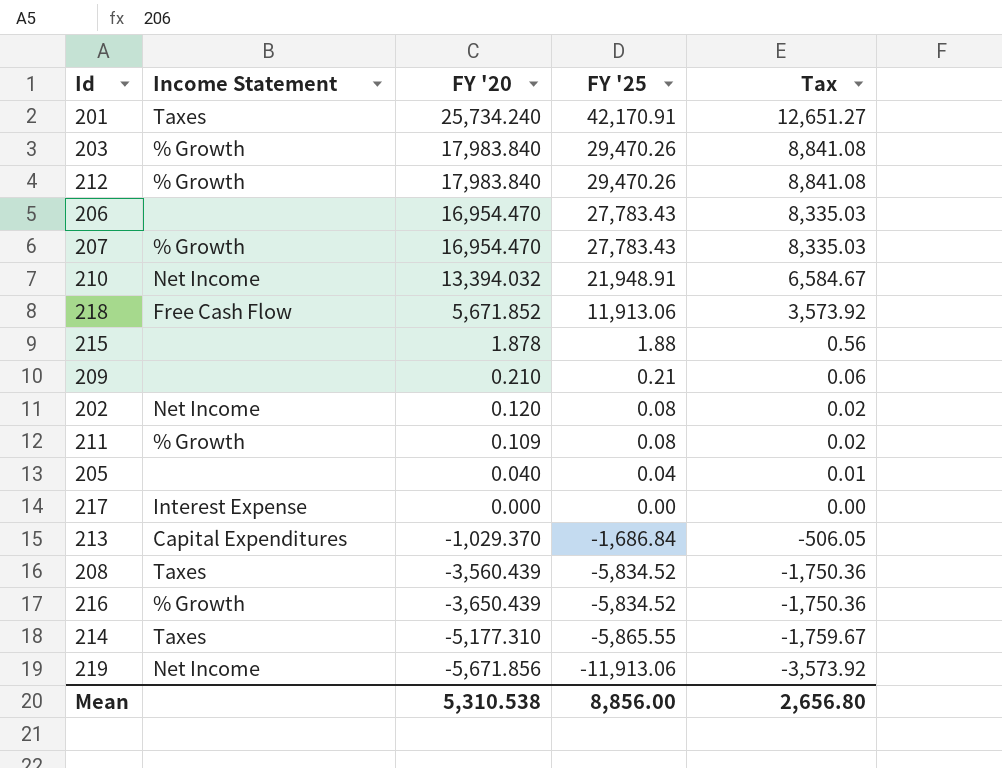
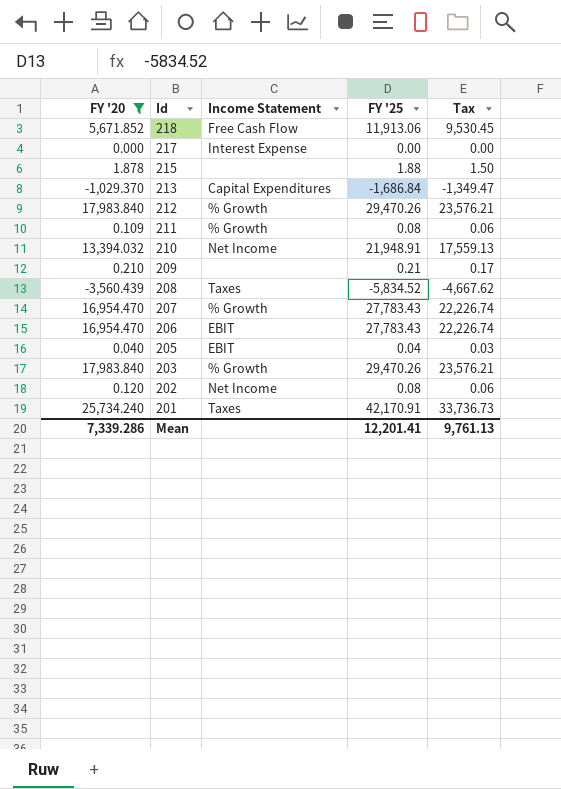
filter: none -> FY '20 >= -3,560.439
row order: FY '20 descending -> Id descending
column FY '20 | position: 3 -> 1
column Tax | formula: [FY '25] * 0.3 -> [FY '25] * 0.8
206 | Income Statement: none -> EBIT
205 | Income Statement: none -> EBIT
Mean | FY '20: 5,310.538 -> 7,339.286
Mean | FY '25: 8,856.00 -> 12,201.41
Mean | Tax: 2,656.80 -> 9,761.13

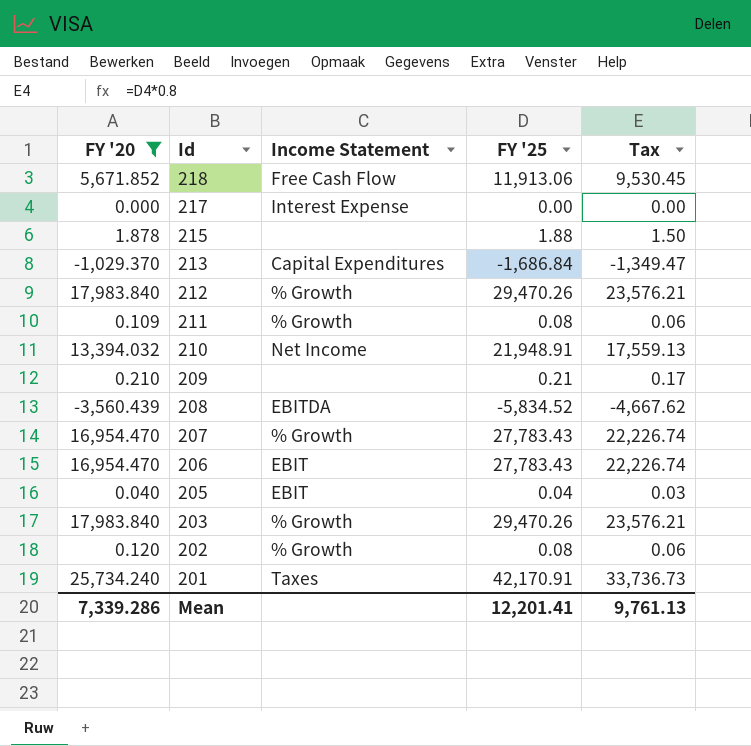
208 | Income Statement: Taxes -> EBITDA
202 | Income Statement: Net Income -> % Growth

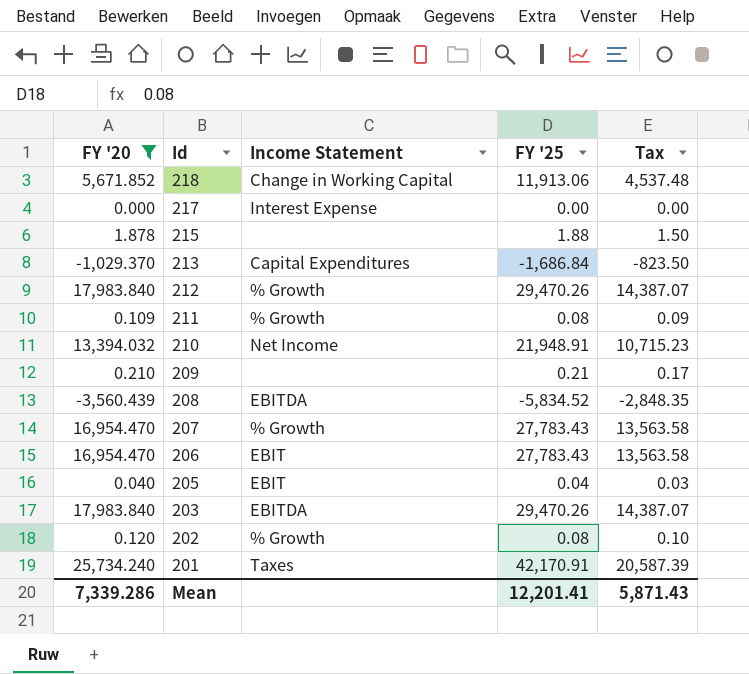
column Tax | formula: [FY '25] * 0.8 -> [FY '20] * 0.8
218 | Income Statement: Free Cash Flow -> Change in Working Capital
203 | Income Statement: % Growth -> EBITDA
Mean | Tax: 9,761.13 -> 5,871.43

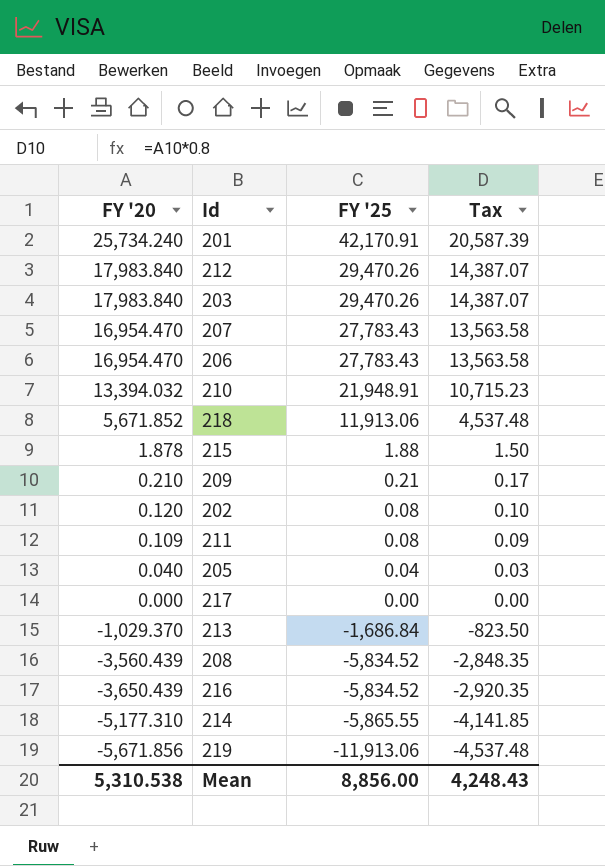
filter: FY '20 >= -3,560.439 -> none
row order: Id descending -> FY '20 descending
column Income Statement | position: 3 -> none
Mean | FY '20: 7,339.286 -> 5,310.538
Mean | FY '25: 12,201.41 -> 8,856.00
Mean | Tax: 5,871.43 -> 4,248.43

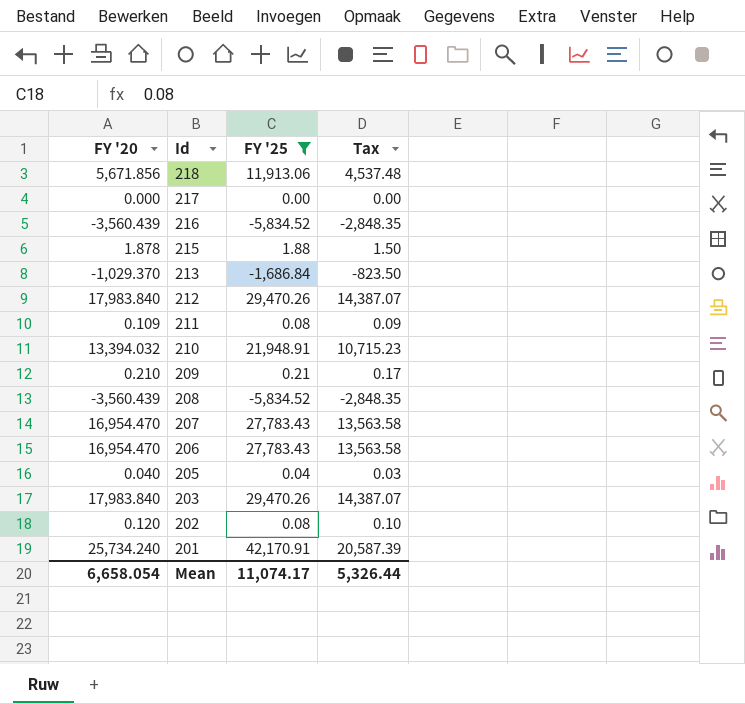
filter: none -> FY '25 >= -5,834.52
row order: FY '20 descending -> Id descending
218 | FY '20: 5,671.852 -> 5,671.856
216 | FY '20: -3,650.439 -> -3,560.439
216 | Tax: -2,920.35 -> -2,848.35
Mean | FY '20: 5,310.538 -> 6,658.054
Mean | FY '25: 8,856.00 -> 11,074.17
Mean | Tax: 4,248.43 -> 5,326.44

